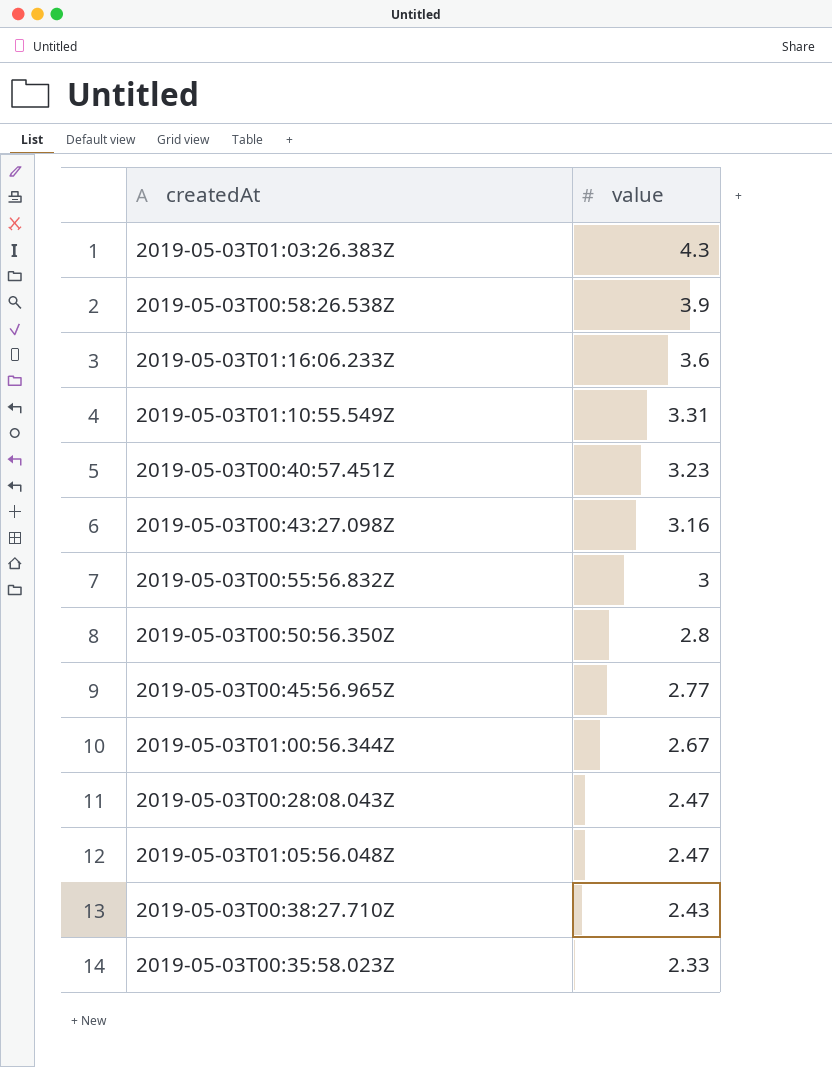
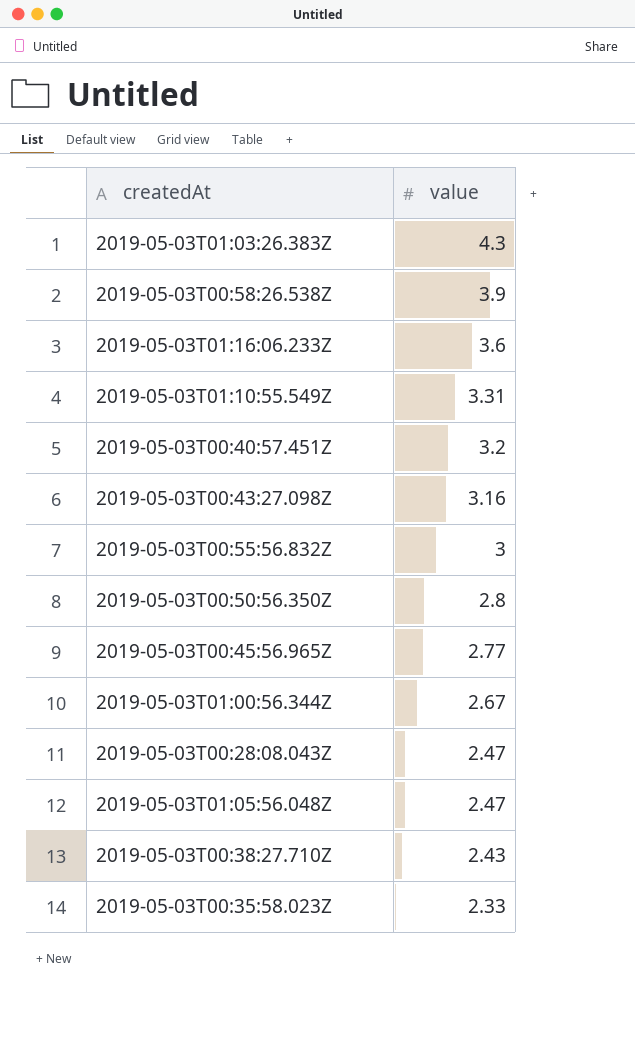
2019-05-03T00:40:57.451Z | value: 3.23 -> 3.2

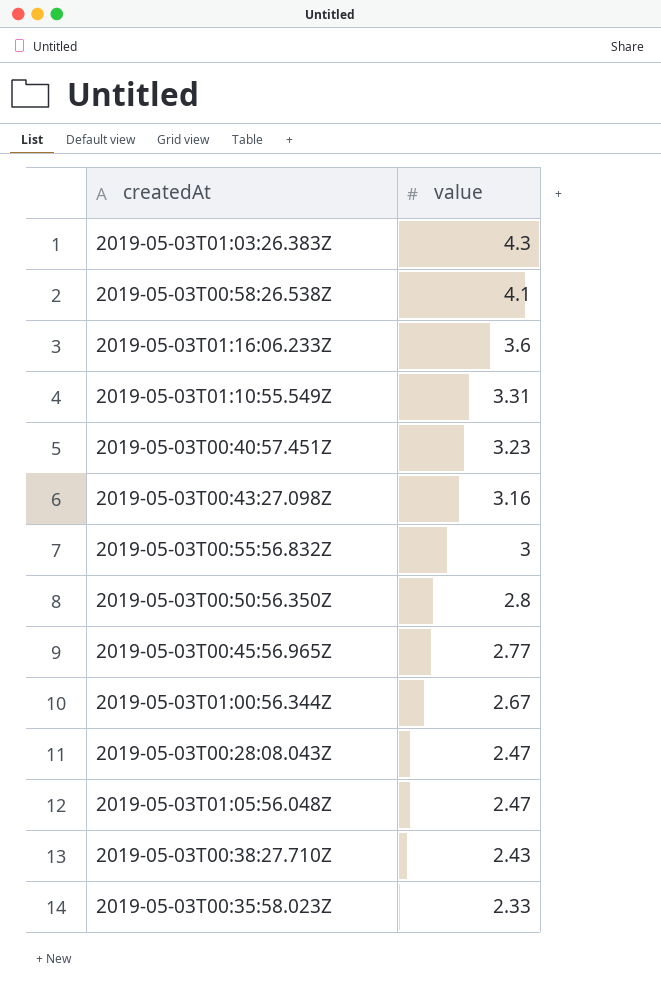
2019-05-03T00:58:26.538Z | value: 3.9 -> 4.1
2019-05-03T00:40:57.451Z | value: 3.2 -> 3.23

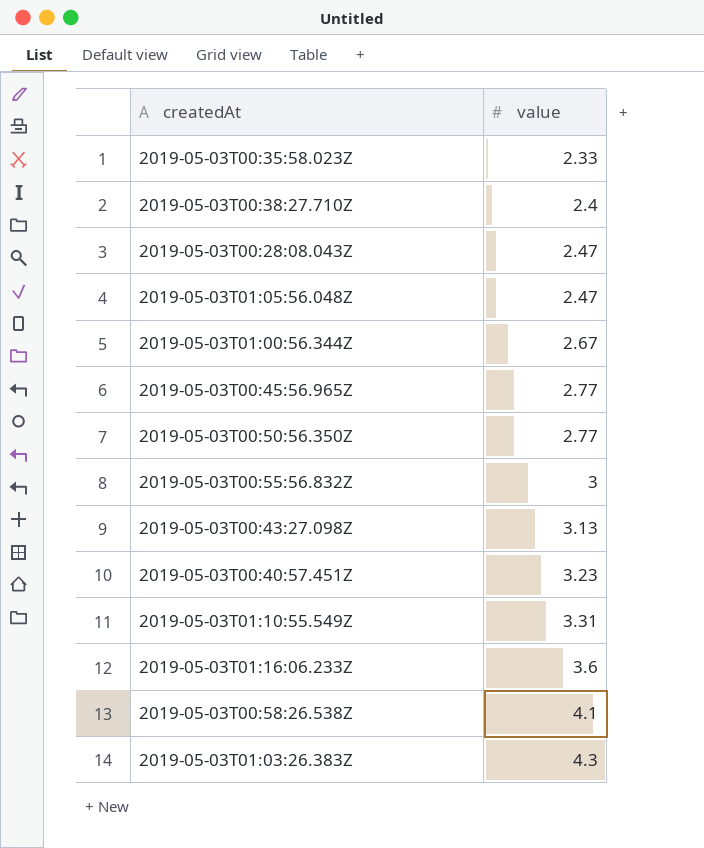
row order: value descending -> value ascending
2019-05-03T00:38:27.710Z | value: 2.43 -> 2.4
2019-05-03T00:50:56.350Z | value: 2.8 -> 2.77
2019-05-03T00:43:27.098Z | value: 3.16 -> 3.13

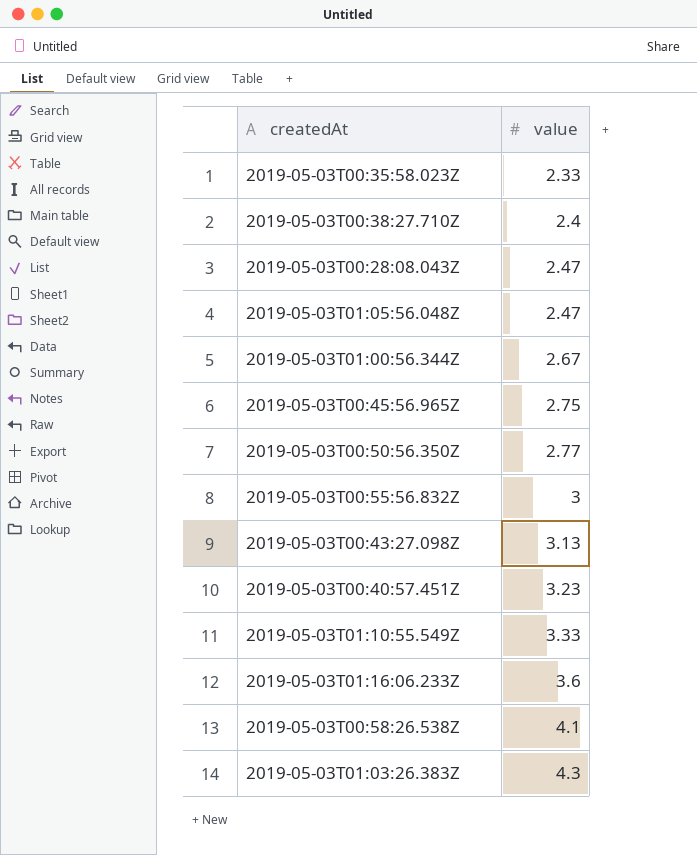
2019-05-03T00:45:56.965Z | value: 2.77 -> 2.75
2019-05-03T01:10:55.549Z | value: 3.31 -> 3.33

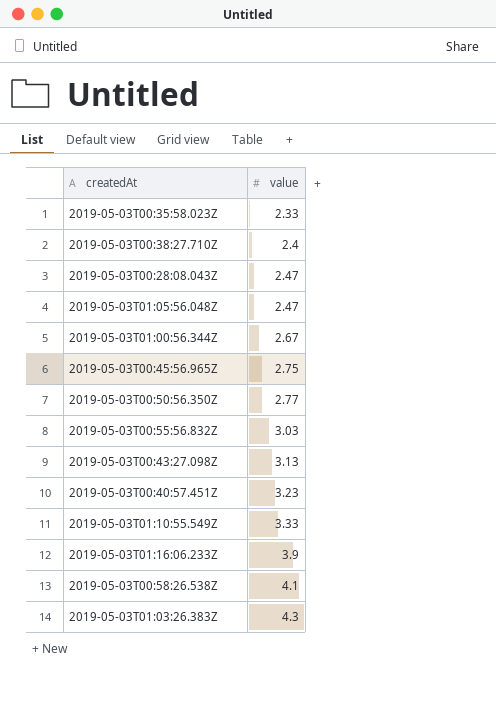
2019-05-03T00:55:56.832Z | value: 3 -> 3.03
2019-05-03T01:16:06.233Z | value: 3.6 -> 3.9

